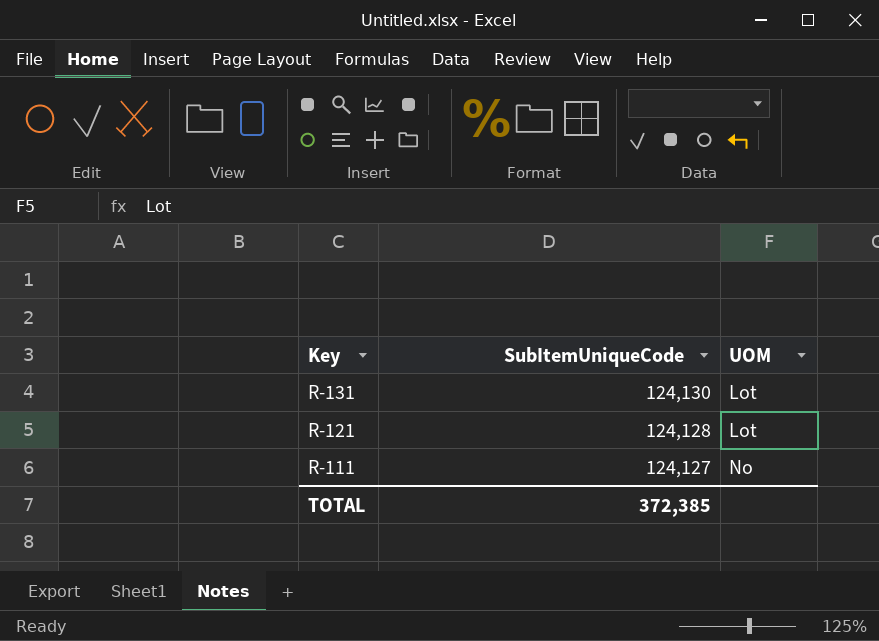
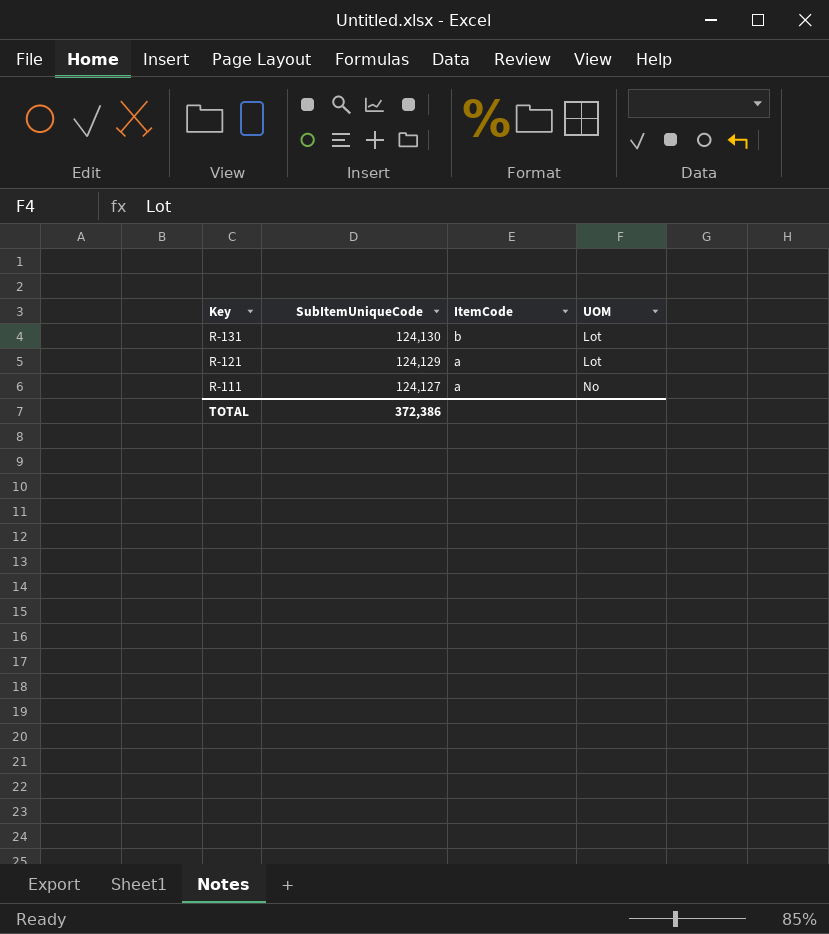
column ItemCode | position: none -> 3
R-121 | SubItemUniqueCode: 124,128 -> 124,129
TOTAL | SubItemUniqueCode: 372,385 -> 372,386

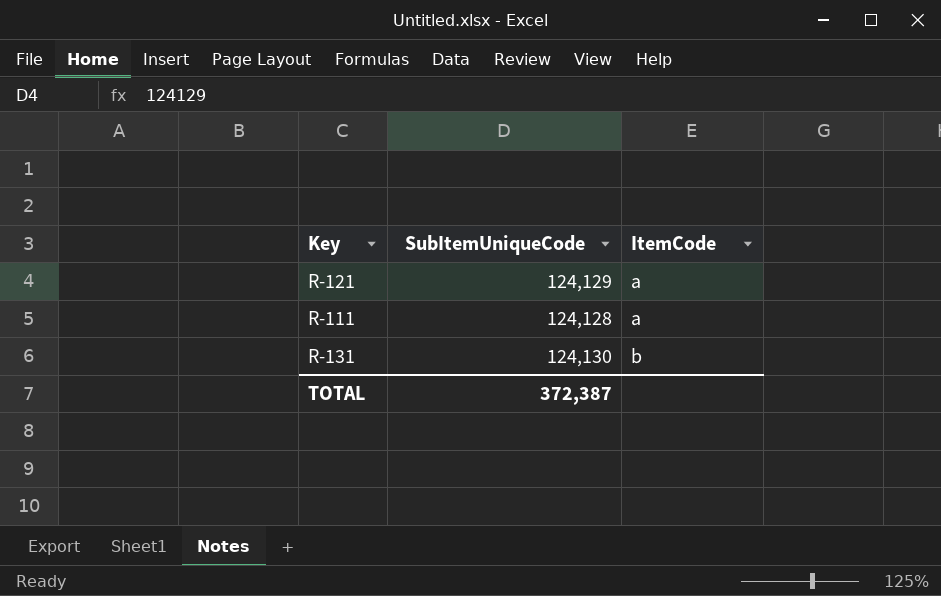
row order: Key descending -> ItemCode ascending
column UOM | position: 4 -> none
R-111 | SubItemUniqueCode: 124,127 -> 124,128
TOTAL | SubItemUniqueCode: 372,386 -> 372,387

